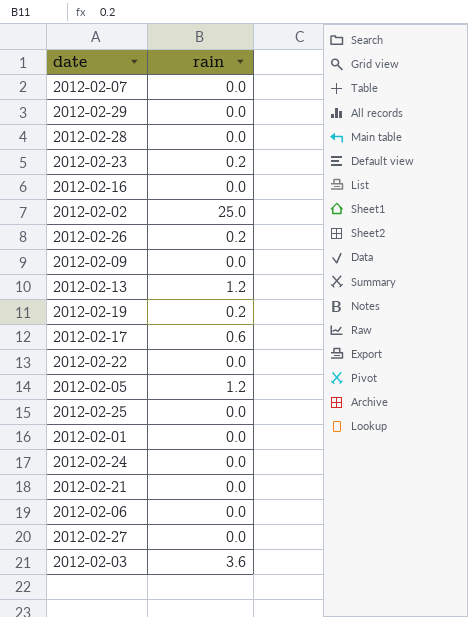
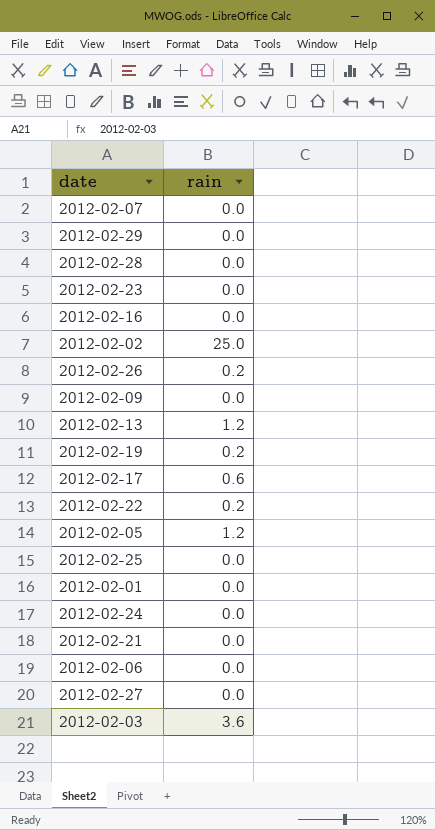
2012-02-23 | rain: 0.2 -> 0.0
2012-02-22 | rain: 0.0 -> 0.2

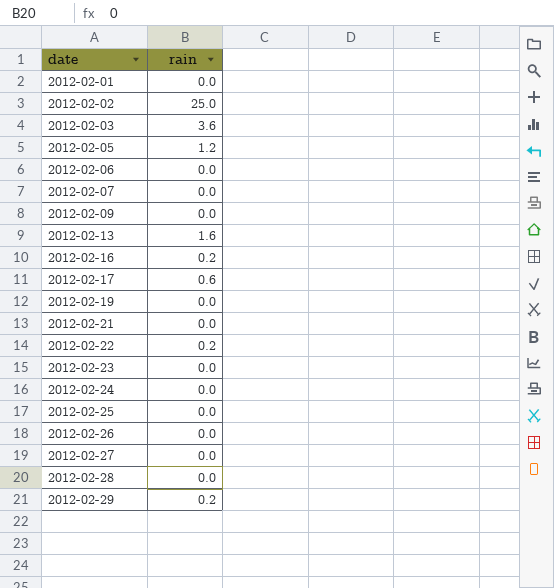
row order: none -> date ascending
2012-02-13 | rain: 1.2 -> 1.6
2012-02-16 | rain: 0.0 -> 0.2
2012-02-19 | rain: 0.2 -> 0.0
2012-02-26 | rain: 0.2 -> 0.0
2012-02-29 | rain: 0.0 -> 0.2

